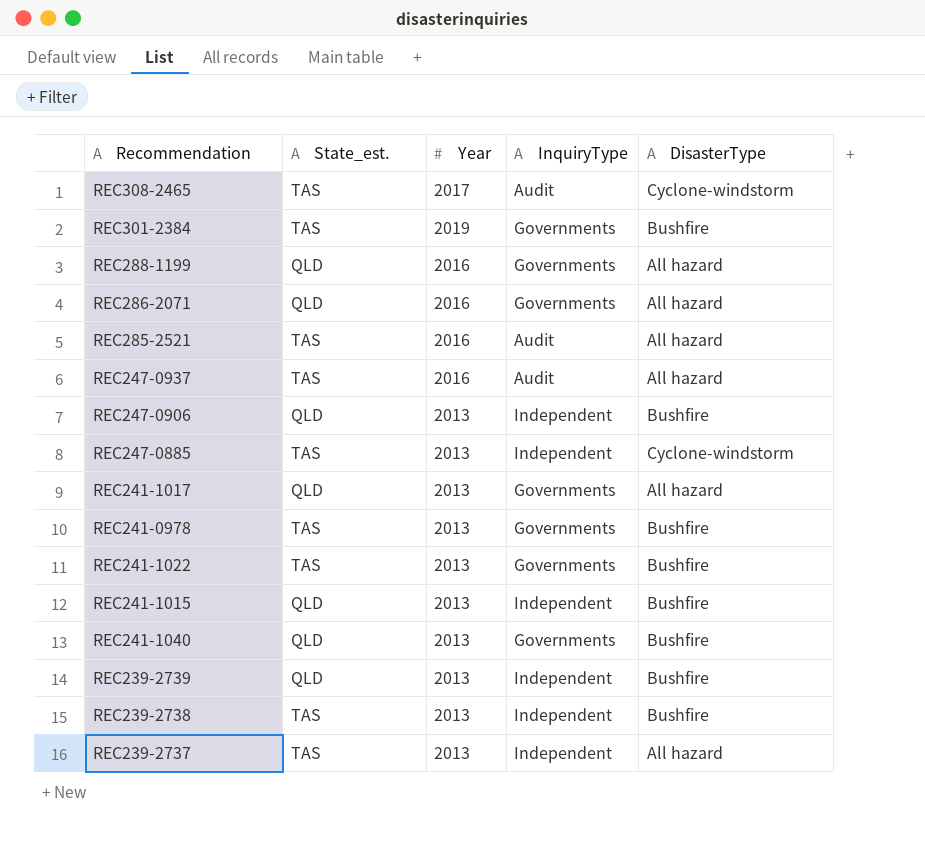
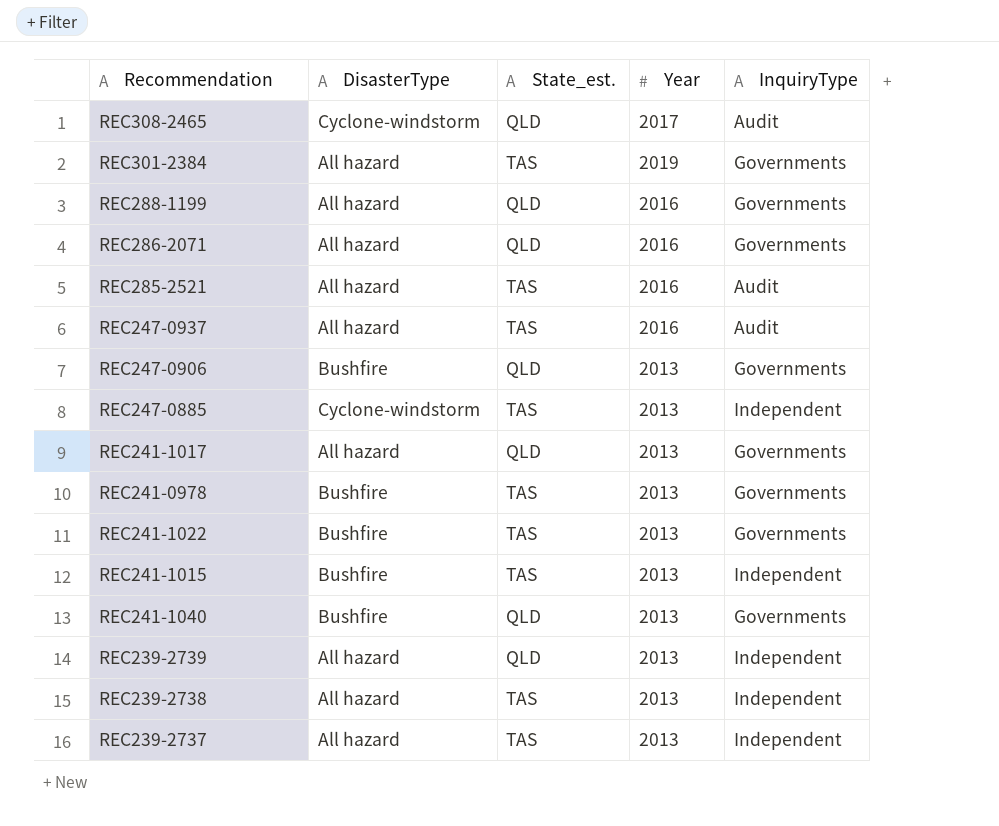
column DisasterType | position: 5 -> 2
REC308-2465 | State_est.: TAS -> QLD
REC301-2384 | DisasterType: Bushfire -> All hazard
REC247-0906 | InquiryType: Independent -> Governments
REC241-1015 | State_est.: QLD -> TAS
REC239-2739 | DisasterType: Bushfire -> All hazard
REC239-2738 | DisasterType: Bushfire -> All hazard

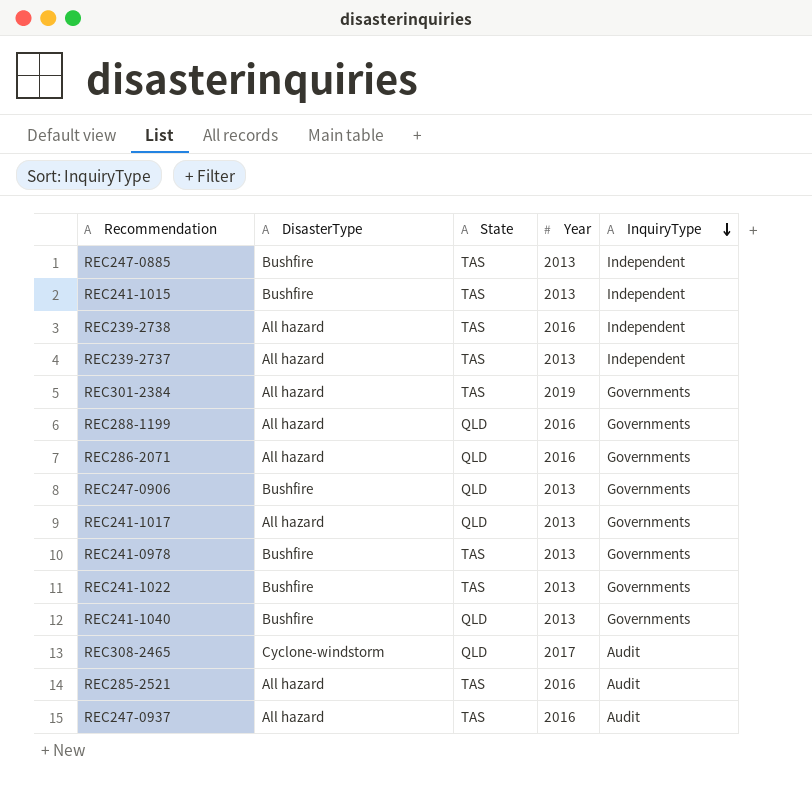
row order: none -> InquiryType descending
column name: State_est. -> State
row REC239-2739: All hazard | QLD | 2013 | Independent -> none
REC247-0885 | DisasterType: Cyclone-windstorm -> Bushfire
REC239-2738 | Year: 2013 -> 2016

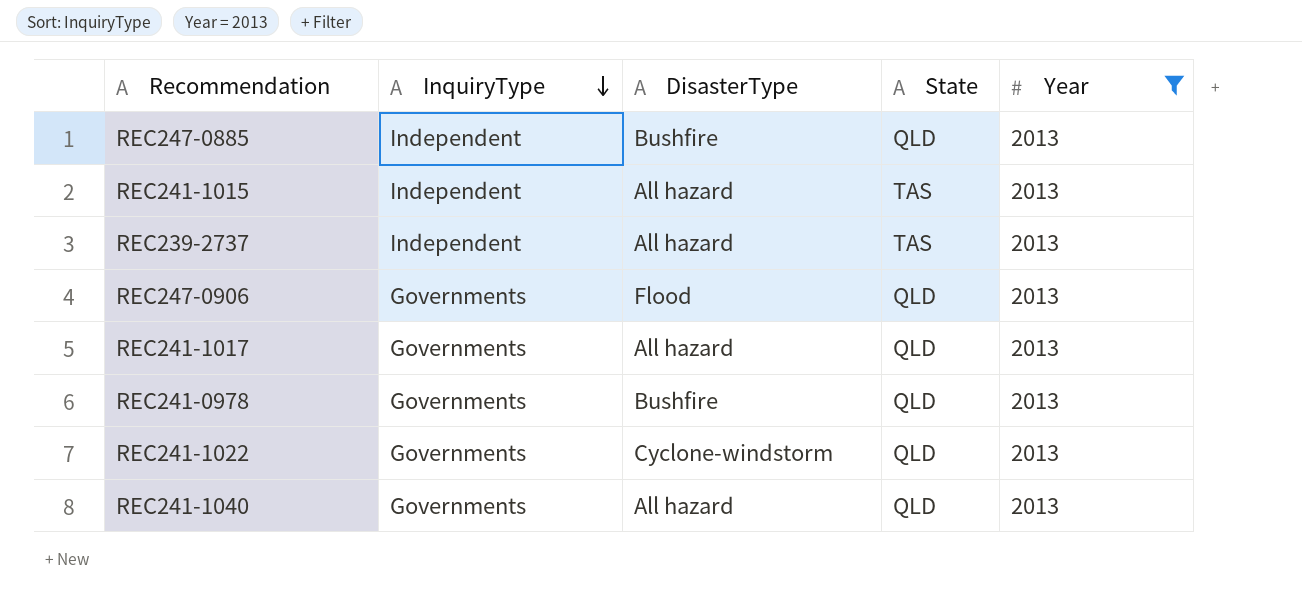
filter: none -> Year = 2013
column InquiryType | position: 5 -> 2
REC247-0885 | State: TAS -> QLD
REC241-1015 | DisasterType: Bushfire -> All hazard
REC247-0906 | DisasterType: Bushfire -> Flood
REC241-0978 | State: TAS -> QLD
REC241-1022 | DisasterType: Bushfire -> Cyclone-windstorm
REC241-1022 | State: TAS -> QLD
REC241-1040 | DisasterType: Bushfire -> All hazard

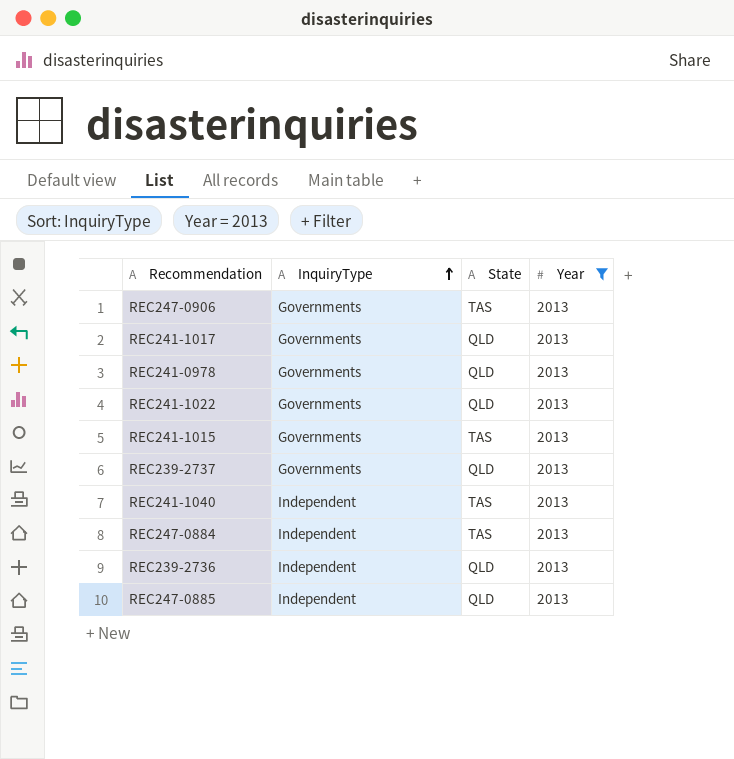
row order: InquiryType descending -> InquiryType ascending
column DisasterType | position: 3 -> none
REC247-0906 | State: QLD -> TAS
REC241-1015 | InquiryType: Independent -> Governments
REC239-2737 | InquiryType: Independent -> Governments
REC239-2737 | State: TAS -> QLD
REC241-1040 | InquiryType: Governments -> Independent
REC241-1040 | State: QLD -> TAS
row REC247-0884: none -> Independent | TAS | 2013
row REC239-2736: none -> Independent | QLD | 2013

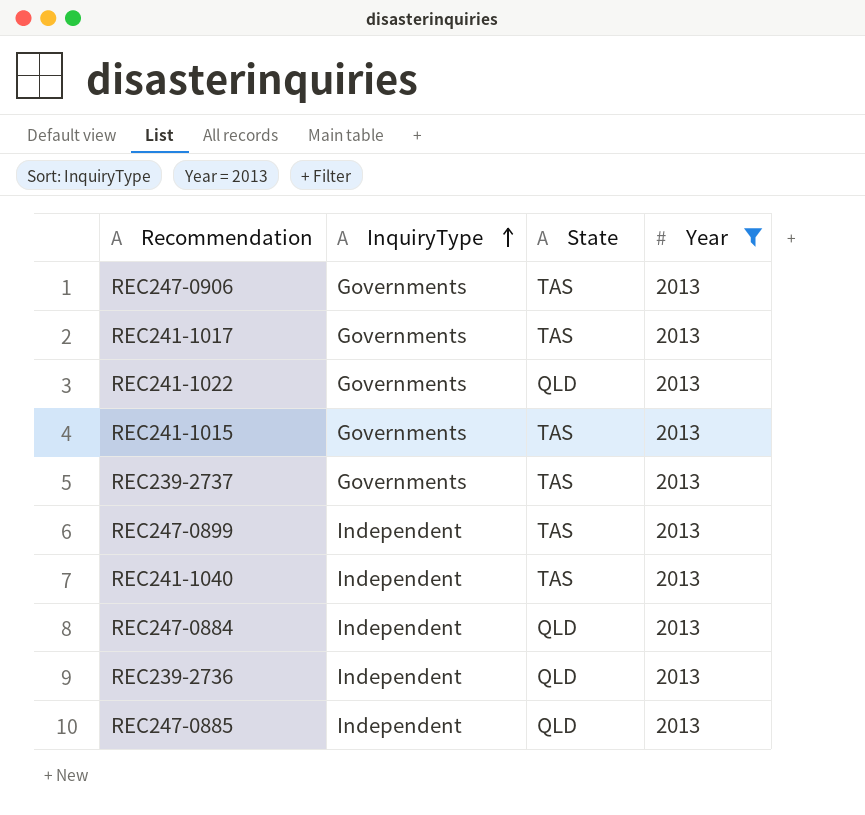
row REC241-0978: Governments | QLD | 2013 -> none
REC241-1017 | State: QLD -> TAS
REC239-2737 | State: QLD -> TAS
row REC247-0899: none -> Independent | TAS | 2013
REC247-0884 | State: TAS -> QLD

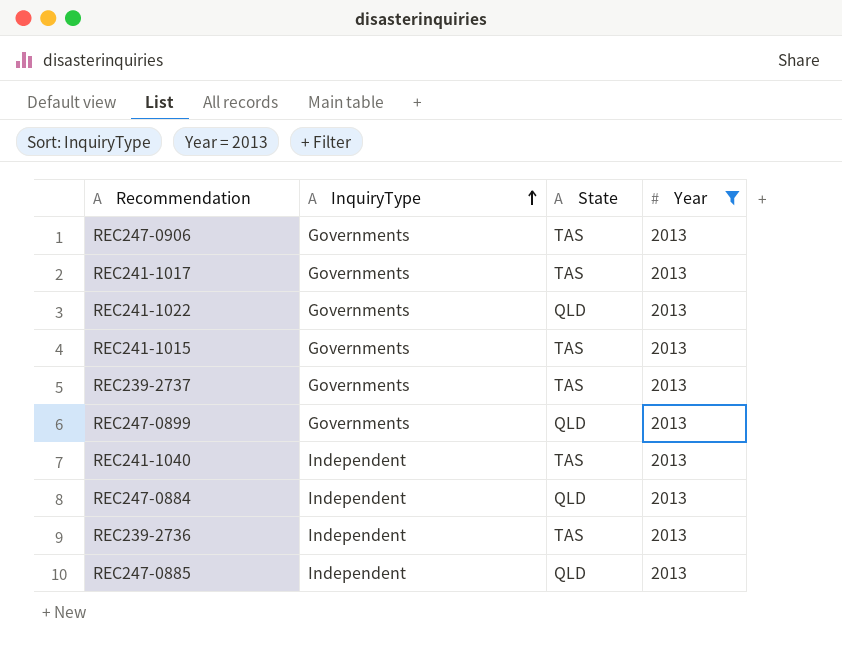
REC247-0899 | InquiryType: Independent -> Governments
REC247-0899 | State: TAS -> QLD
REC239-2736 | State: QLD -> TAS

